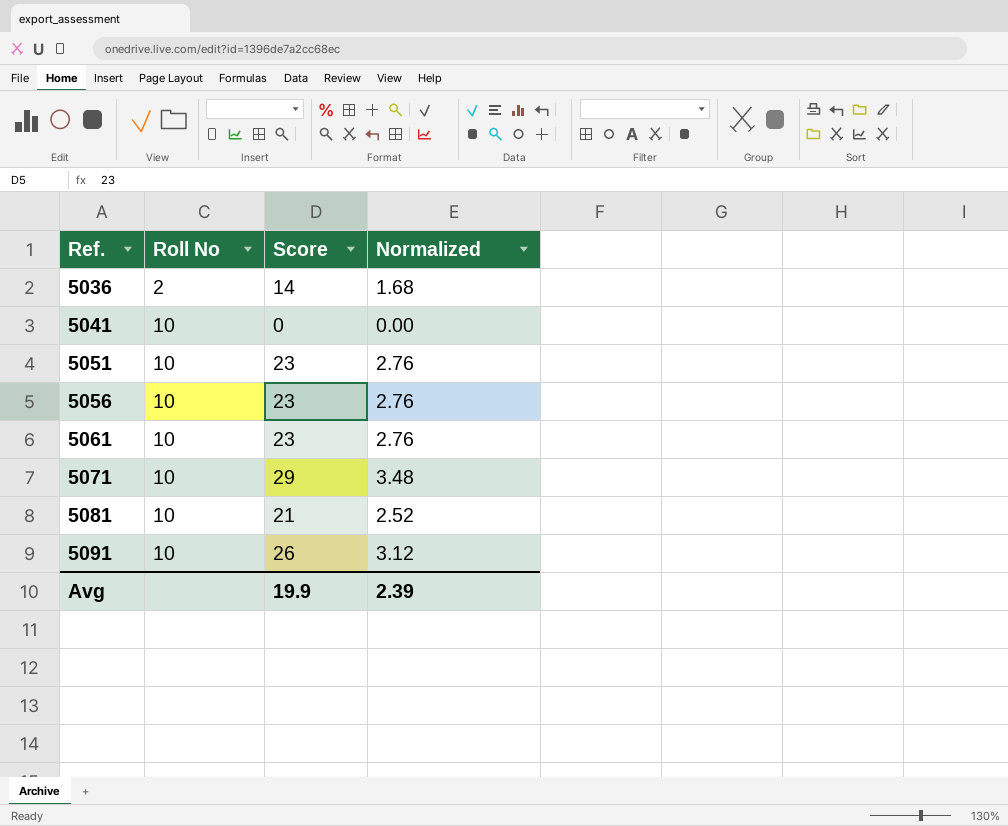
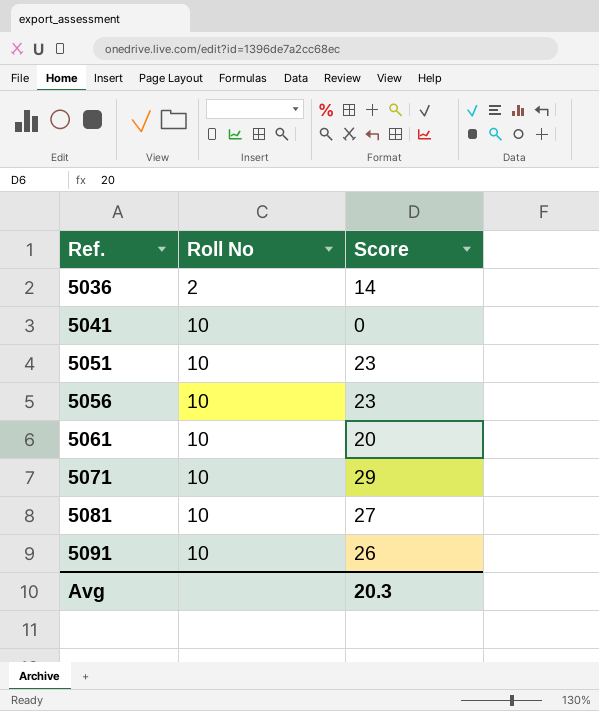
column Normalized | formula: [Score] * 0.12 -> none
5061 | Score: 23 -> 20
5081 | Score: 21 -> 27
Avg | Score: 19.9 -> 20.3

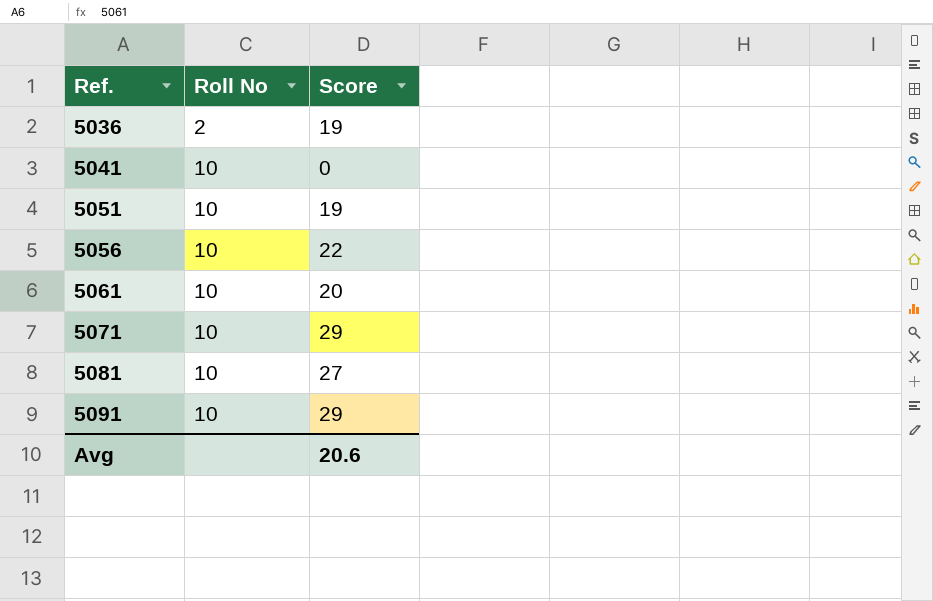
5036 | Score: 14 -> 19
5051 | Score: 23 -> 19
5056 | Score: 23 -> 22
5091 | Score: 26 -> 29
Avg | Score: 20.3 -> 20.6

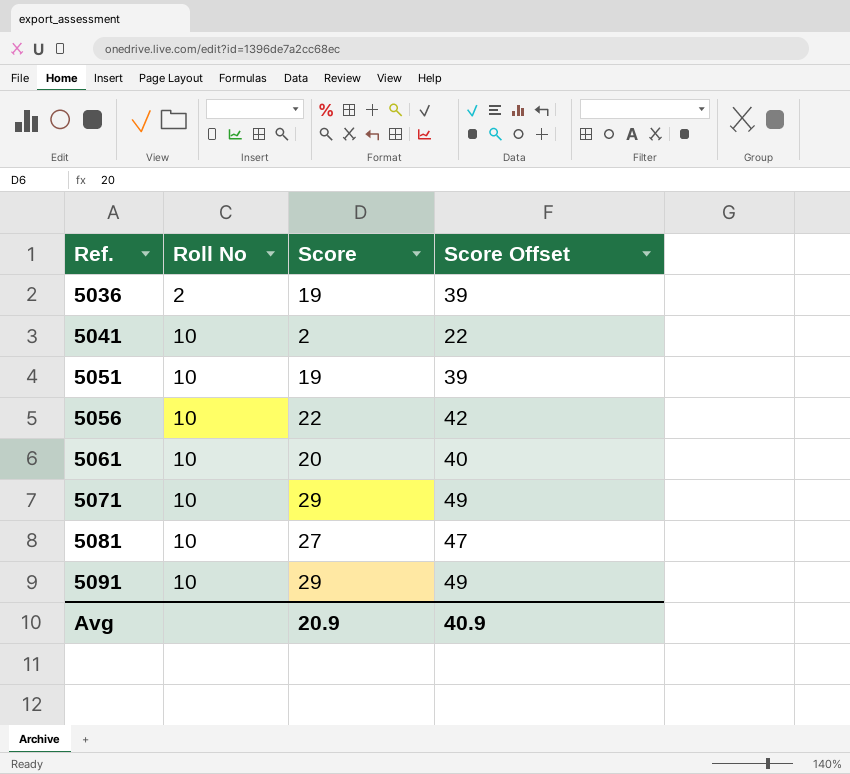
column Score Offset | formula: none -> [Score] + 20
5041 | Score: 0 -> 2
Avg | Score: 20.6 -> 20.9

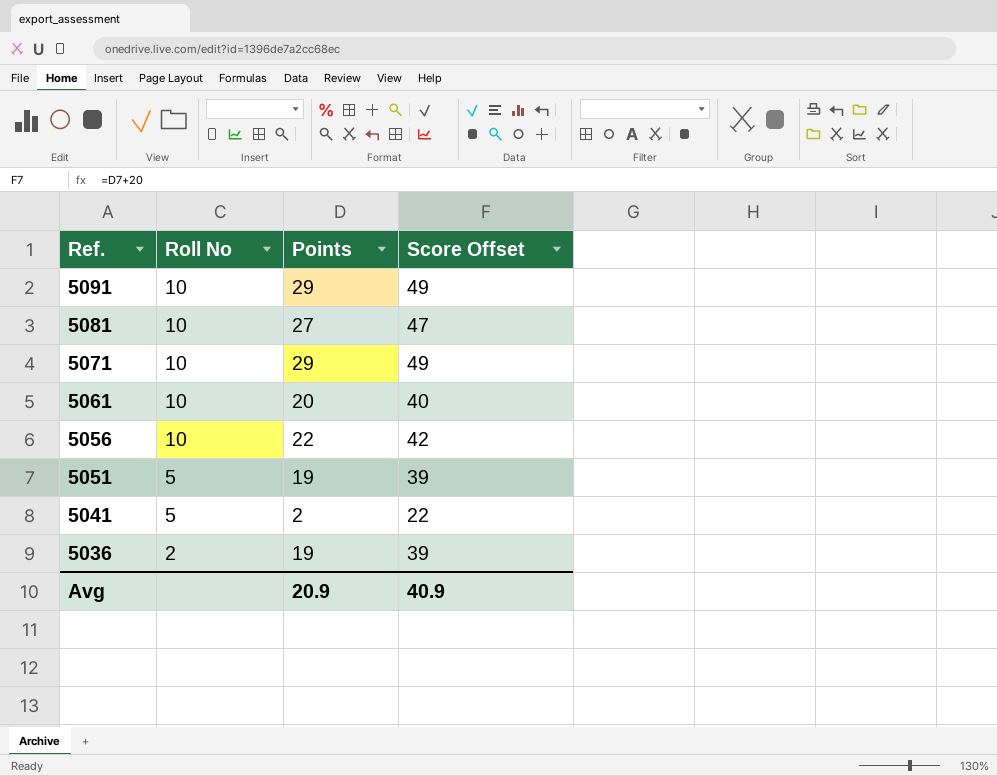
row order: Ref. ascending -> Ref. descending
column name: Score -> Points
5051 | Roll No: 10 -> 5
5041 | Roll No: 10 -> 5

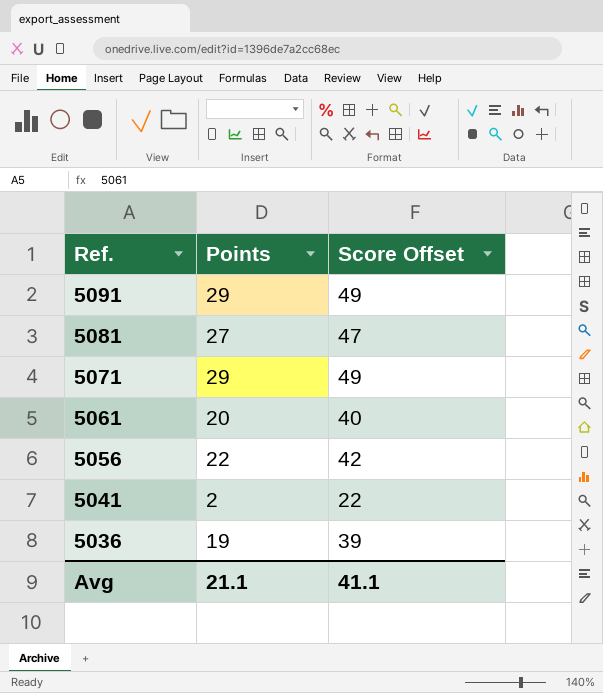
column Roll No | position: 2 -> none
row 5051: 5 | 19 | 39 -> none
Avg | Points: 20.9 -> 21.1
Avg | Score Offset: 40.9 -> 41.1

